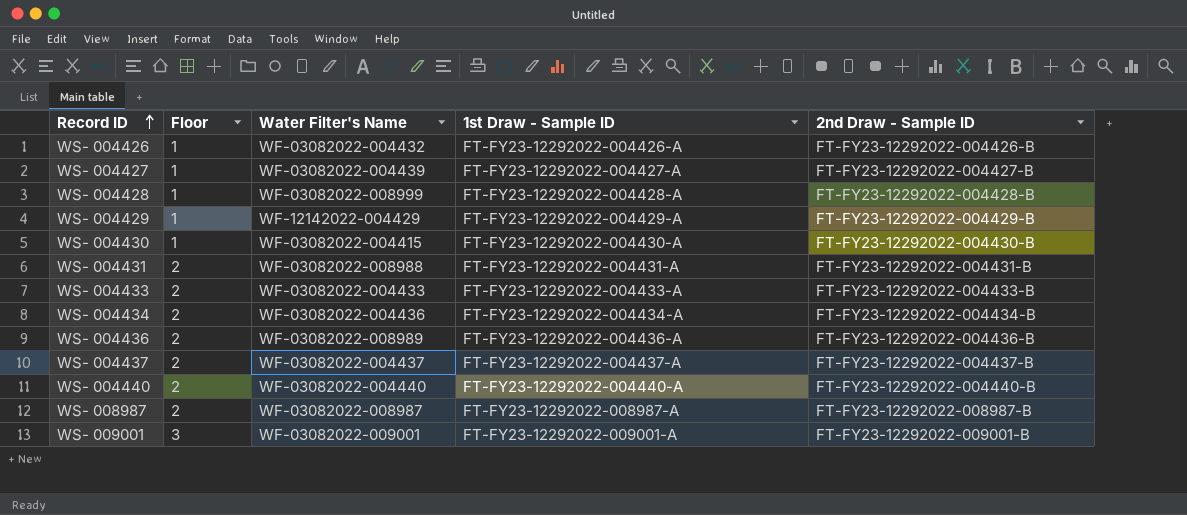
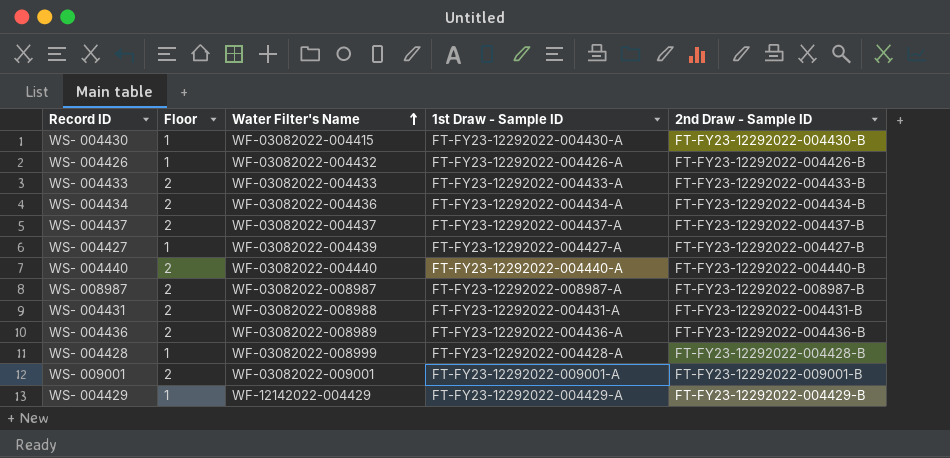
row order: Record ID ascending -> Water Filter's Name ascending
WS- 009001 | Floor: 3 -> 2

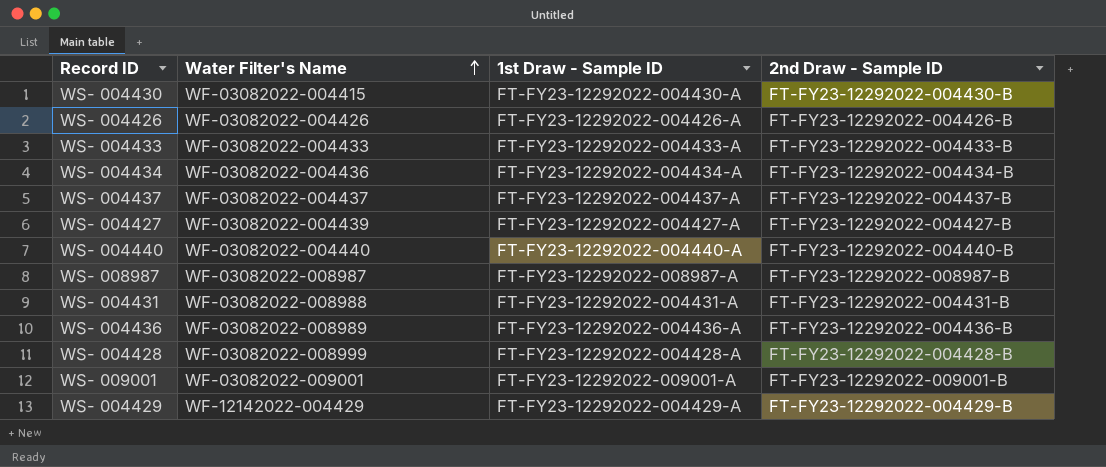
column Floor | position: 2 -> none
WS- 004426 | Water Filter's Name: WF-03082022-004432 -> WF-03082022-004426

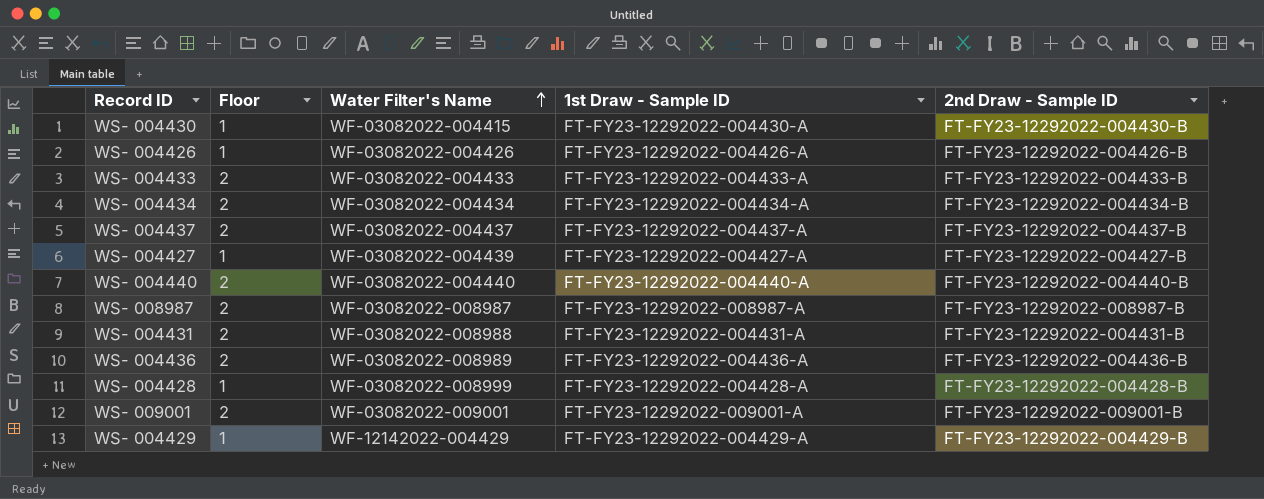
column Floor | position: none -> 2
WS- 004434 | Water Filter's Name: WF-03082022-004436 -> WF-03082022-004434

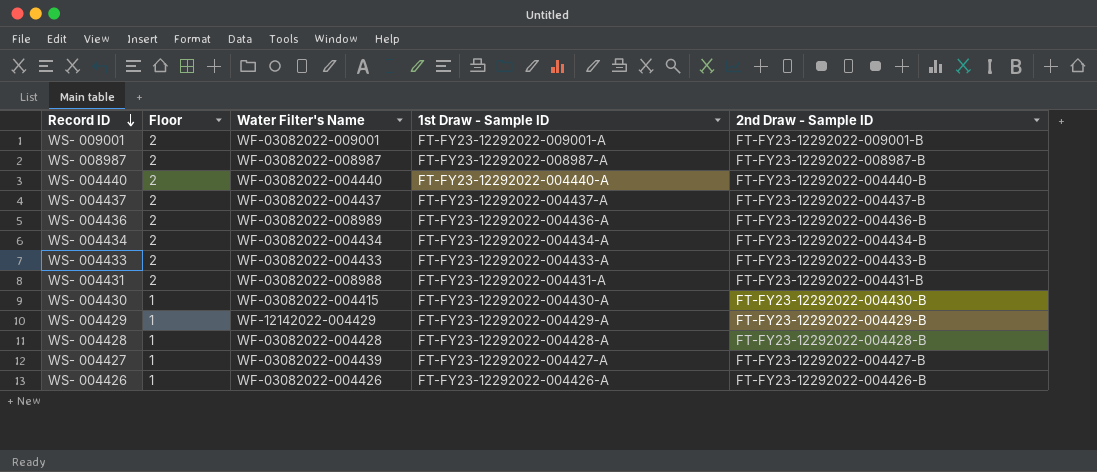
row order: Water Filter's Name ascending -> Record ID descending
WS- 004428 | Water Filter's Name: WF-03082022-008999 -> WF-03082022-004428

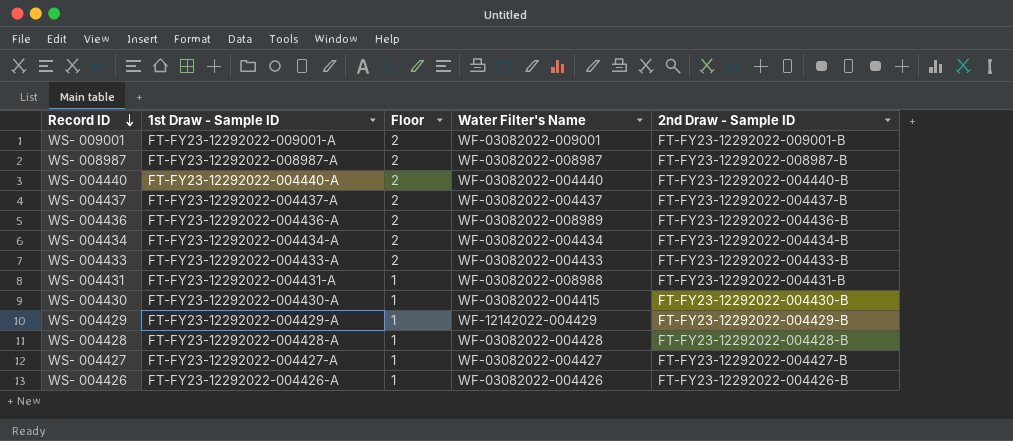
column 1st Draw - Sample ID | position: 4 -> 2
WS- 004431 | Floor: 2 -> 1
WS- 004427 | Water Filter's Name: WF-03082022-004439 -> WF-03082022-004427

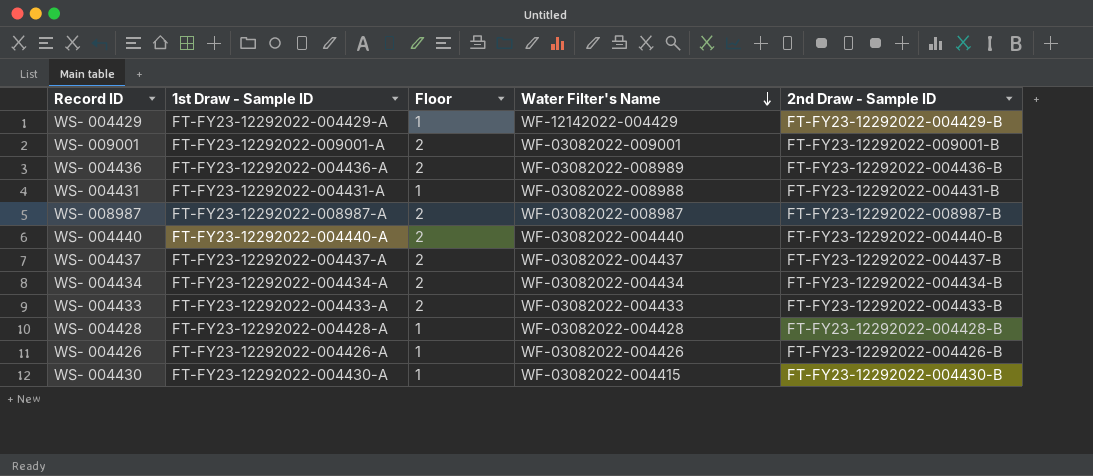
row order: Record ID descending -> Water Filter's Name descending
row WS- 004427: FT-FY23-12292022-004427-A | 1 | WF-03082022-004427 | FT-FY23-12292022-004427-B -> none

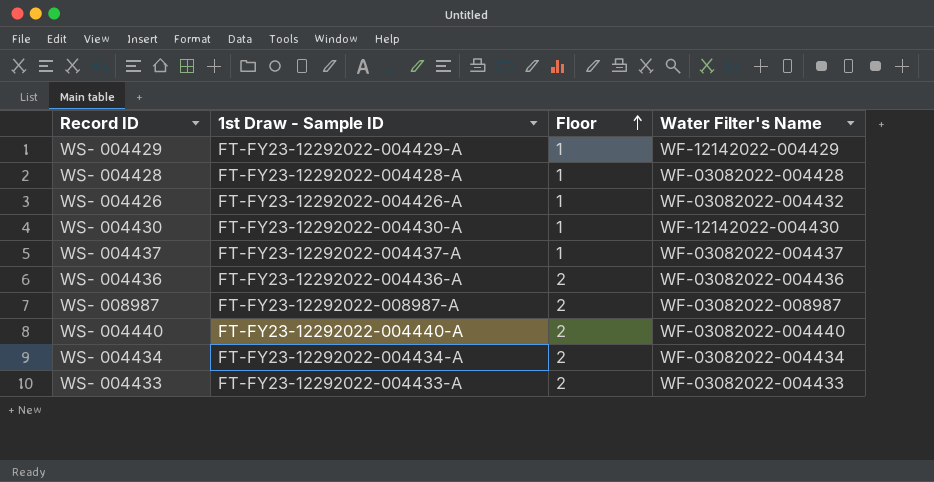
row order: Water Filter's Name descending -> Floor ascending
column 2nd Draw - Sample ID | position: 5 -> none
row WS- 009001: FT-FY23-12292022-009001-A | 2 | WF-03082022-009001 | FT-FY23-12292022-009001-B -> none
row WS- 004431: FT-FY23-12292022-004431-A | 1 | WF-03082022-008988 | FT-FY23-12292022-004431-B -> none
WS- 004426 | Water Filter's Name: WF-03082022-004426 -> WF-03082022-004432
WS- 004430 | Water Filter's Name: WF-03082022-004415 -> WF-12142022-004430
WS- 004437 | Floor: 2 -> 1
WS- 004436 | Water Filter's Name: WF-03082022-008989 -> WF-03082022-004436

